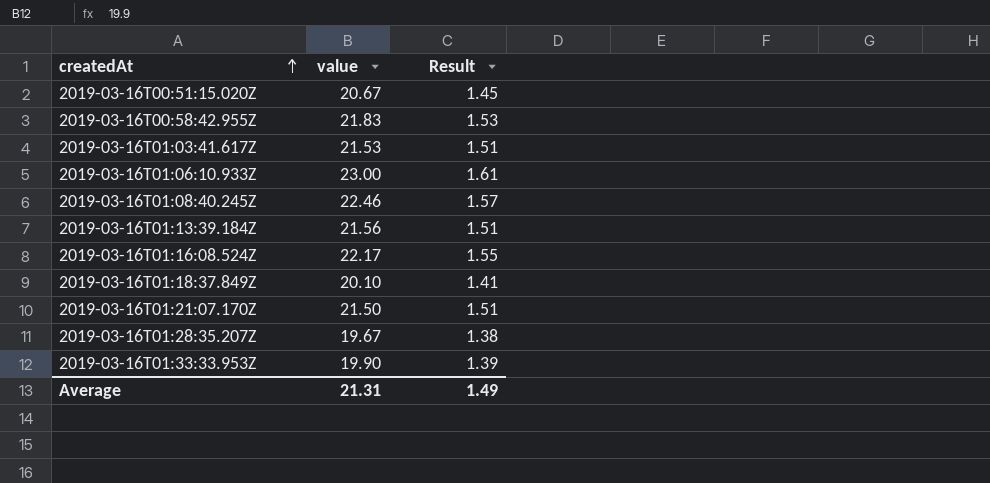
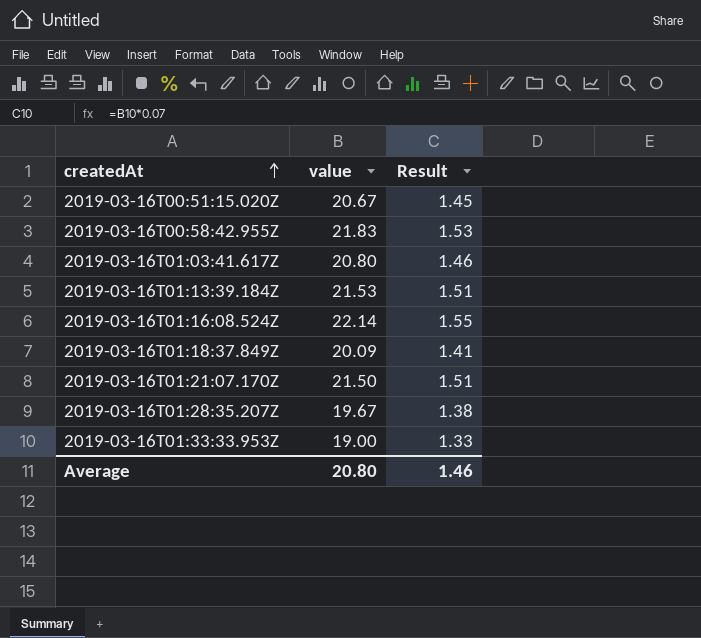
row 2019-03-16T01:06:10.933Z: 23.00 | 1.61 -> none
row 2019-03-16T01:08:40.245Z: 22.46 | 1.57 -> none
2019-03-16T01:03:41.617Z | value: 21.53 -> 20.80
2019-03-16T01:03:41.617Z | Result: 1.51 -> 1.46
2019-03-16T01:13:39.184Z | value: 21.56 -> 21.53
2019-03-16T01:16:08.524Z | value: 22.17 -> 22.14
2019-03-16T01:18:37.849Z | value: 20.10 -> 20.09
2019-03-16T01:33:33.953Z | value: 19.90 -> 19.00
2019-03-16T01:33:33.953Z | Result: 1.39 -> 1.33
Average | value: 21.31 -> 20.80
Average | Result: 1.49 -> 1.46

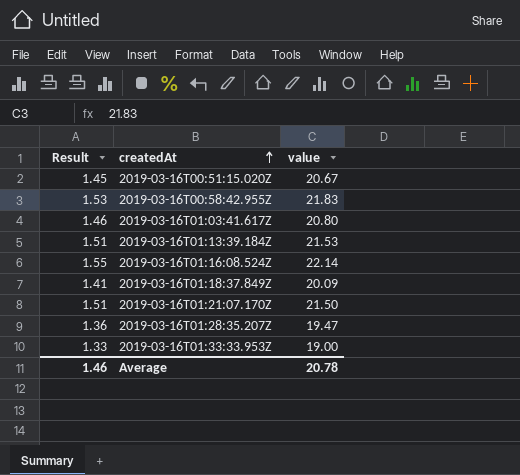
column Result | position: 3 -> 1
2019-03-16T01:28:35.207Z | Result: 1.38 -> 1.36
2019-03-16T01:28:35.207Z | value: 19.67 -> 19.47
Average | value: 20.80 -> 20.78

